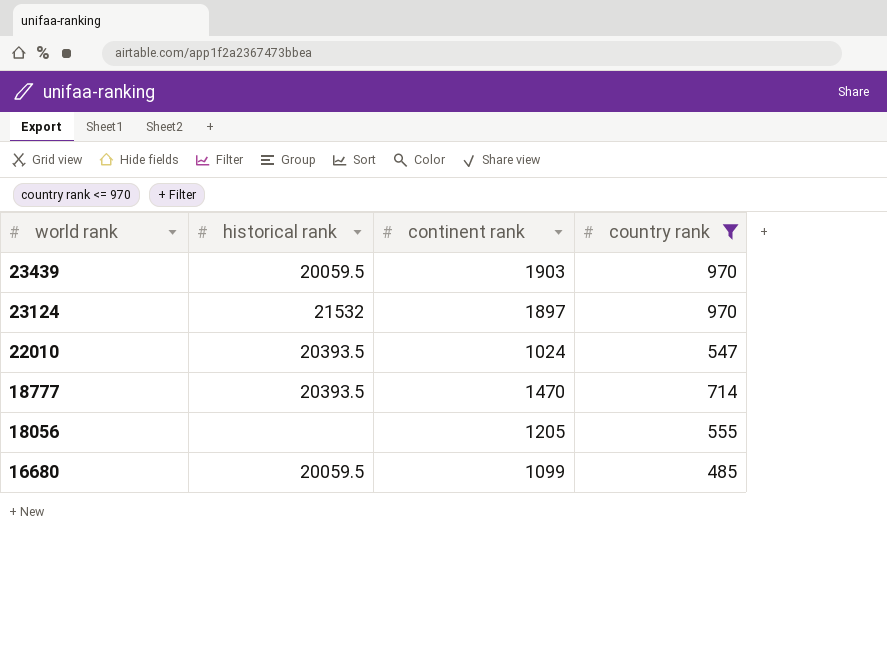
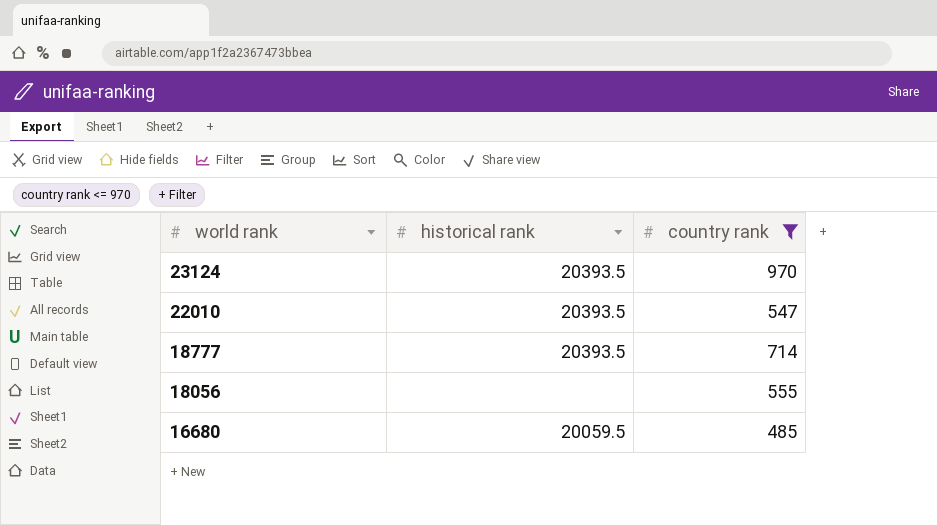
column continent rank | position: 3 -> none
row 23439: 20059.5 | 1903 | 970 -> none
23124 | historical rank: 21532 -> 20393.5

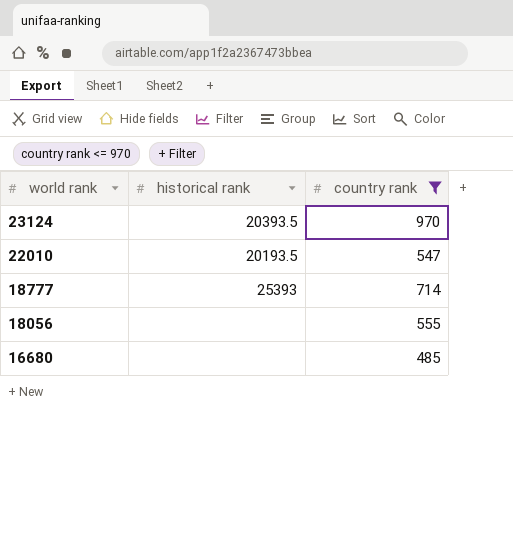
22010 | historical rank: 20393.5 -> 20193.5
18777 | historical rank: 20393.5 -> 25393
16680 | historical rank: 20059.5 -> none

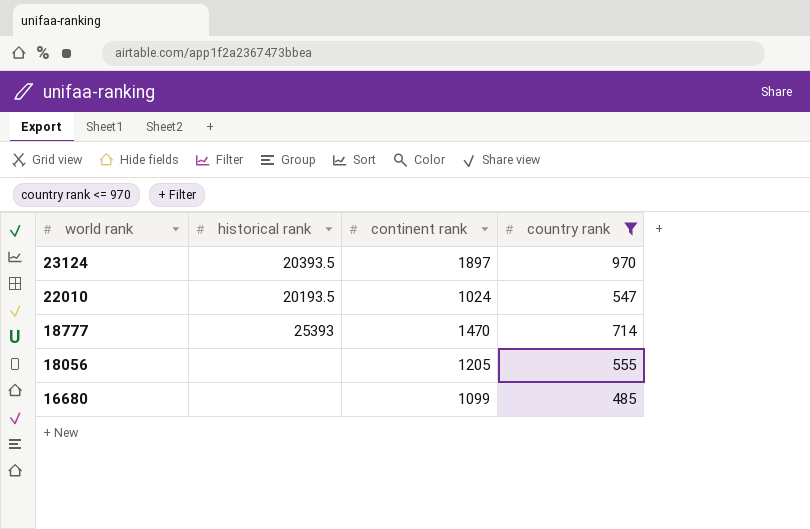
column continent rank | position: none -> 3

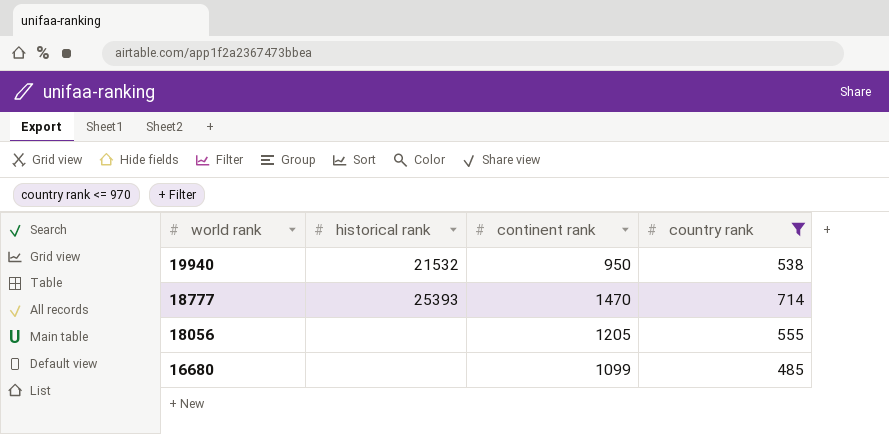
row 23124: 20393.5 | 1897 | 970 -> none
row 22010: 20193.5 | 1024 | 547 -> none
row 19940: none -> 21532 | 950 | 538

